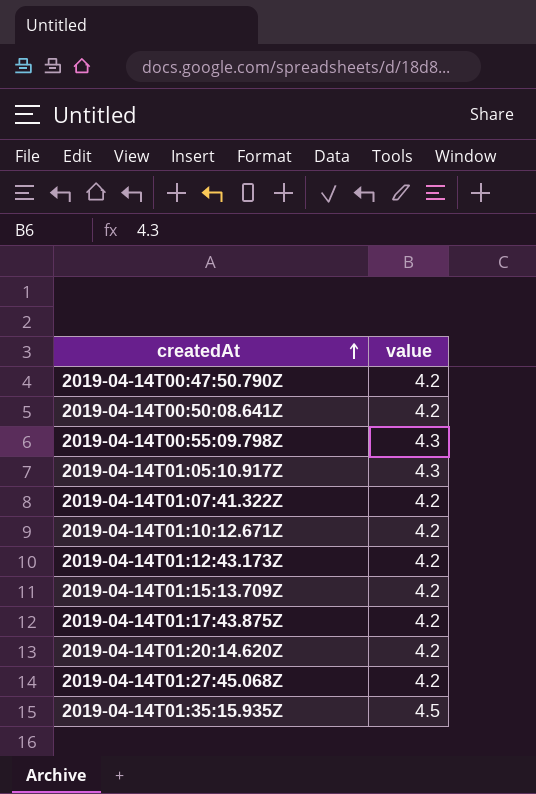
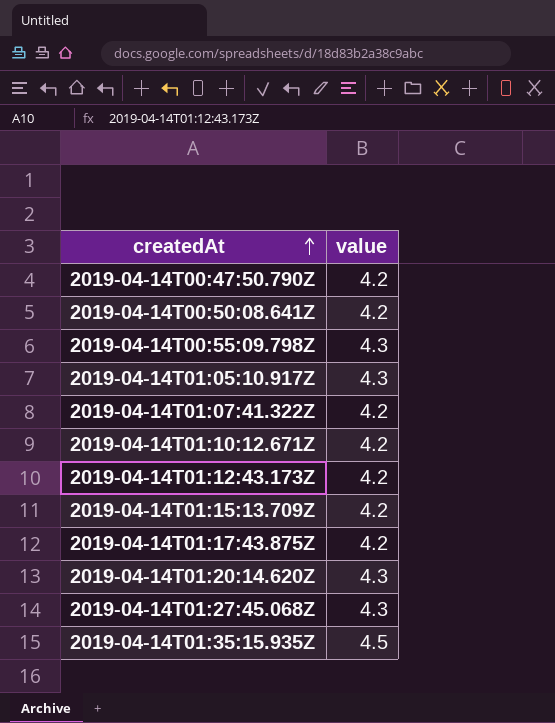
2019-04-14T01:20:14.620Z | value: 4.2 -> 4.3
2019-04-14T01:27:45.068Z | value: 4.2 -> 4.3

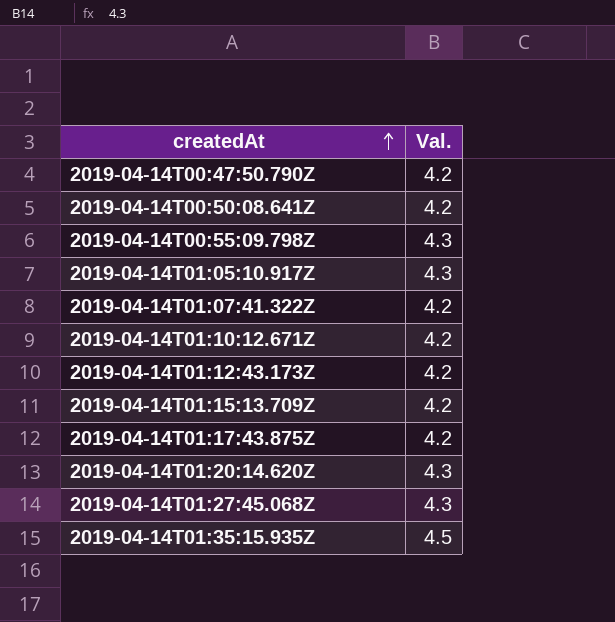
column name: value -> Val.

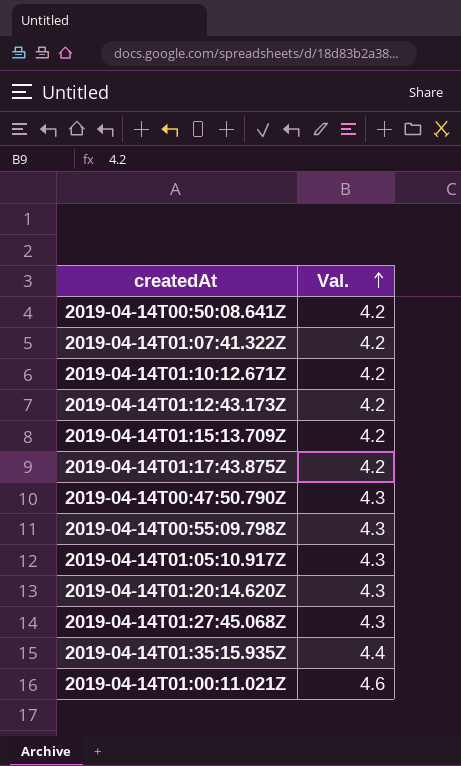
row order: createdAt ascending -> Val. ascending
2019-04-14T00:47:50.790Z | Val.: 4.2 -> 4.3
2019-04-14T01:35:15.935Z | Val.: 4.5 -> 4.4
row 2019-04-14T01:00:11.021Z: none -> 4.6

